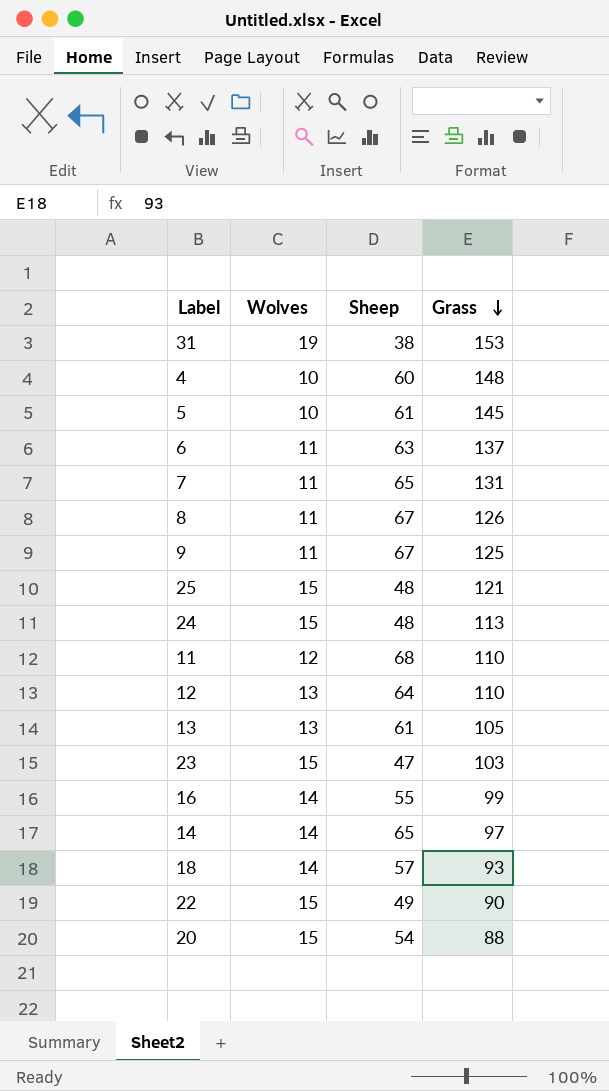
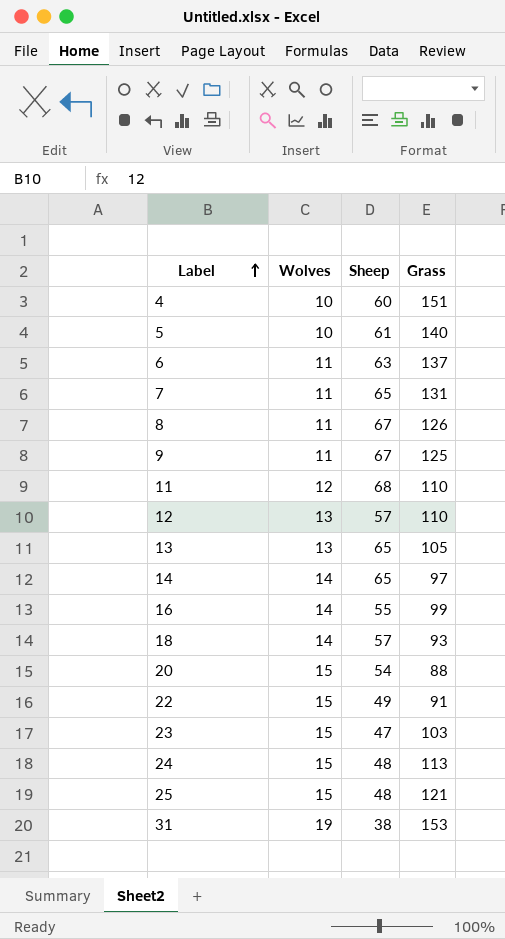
row order: Grass descending -> Label ascending
4 | Grass: 148 -> 151
5 | Grass: 145 -> 140
12 | Sheep: 64 -> 57
13 | Sheep: 61 -> 65
22 | Grass: 90 -> 91

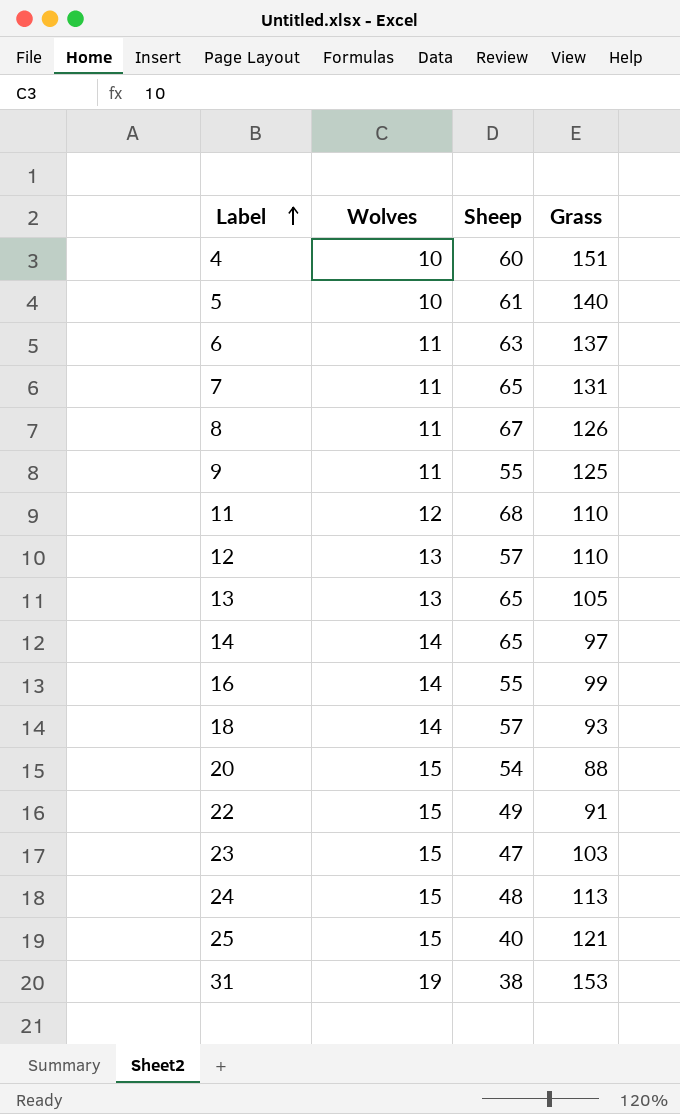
9 | Sheep: 67 -> 55
25 | Sheep: 48 -> 40

